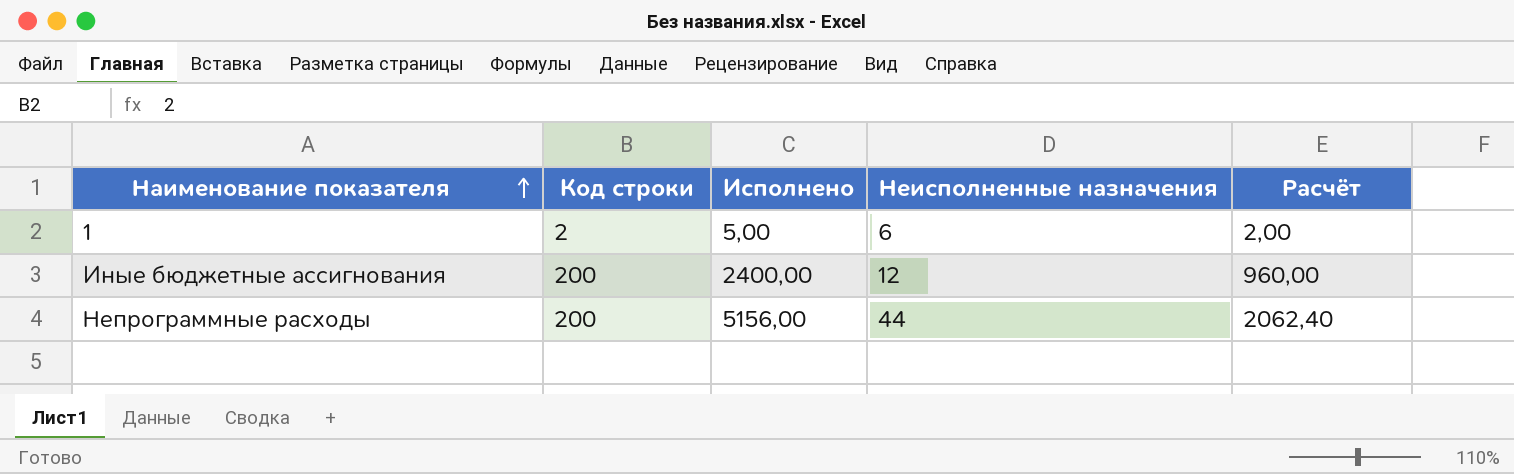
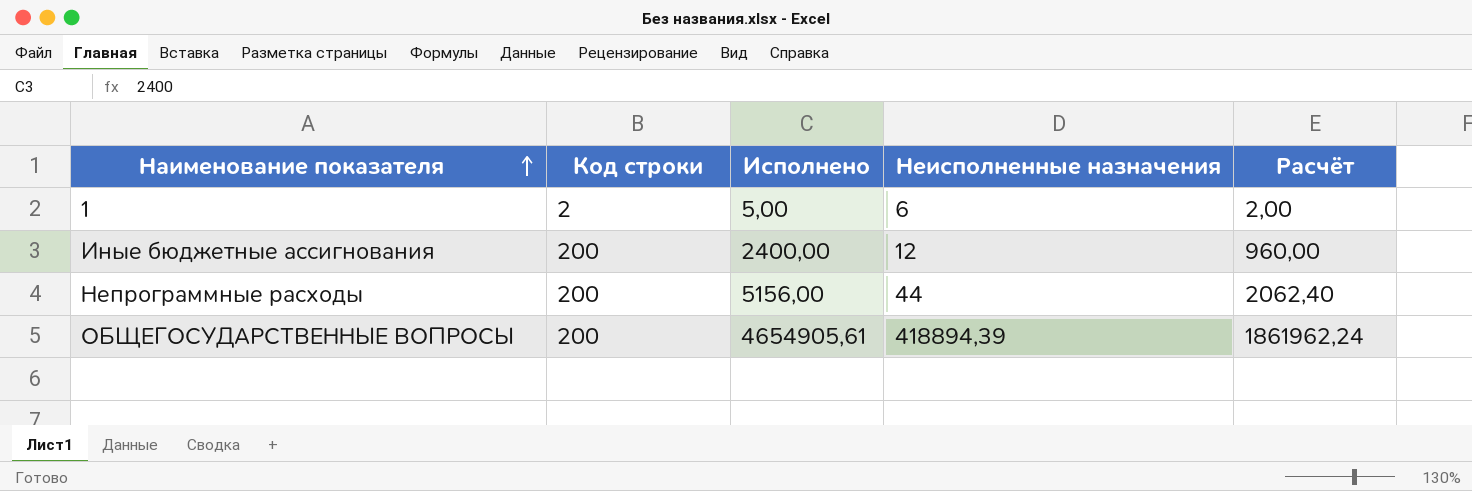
row ОБЩЕГОСУДАРСТВЕННЫЕ ВОПРОСЫ: none -> 200 | 4654905,61 | 418894,39 | 1861962,24

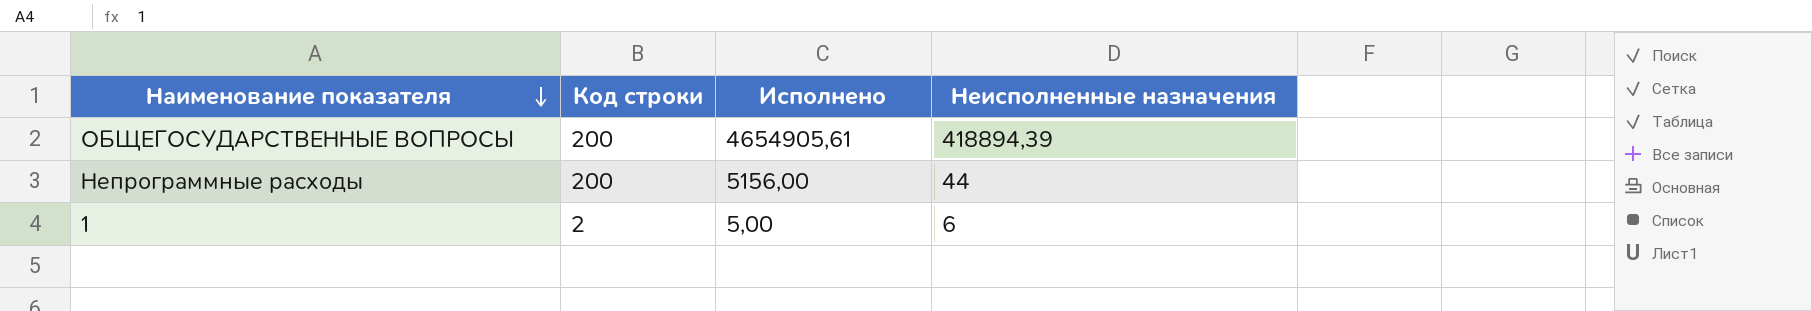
row order: Наименование показателя ascending -> Наименование показателя descending
column Расчёт | formula: [Исполнено] * 0,4 -> none
row Иные бюджетные ассигнования: 200 | 2400,00 | 12 | 960,00 -> none

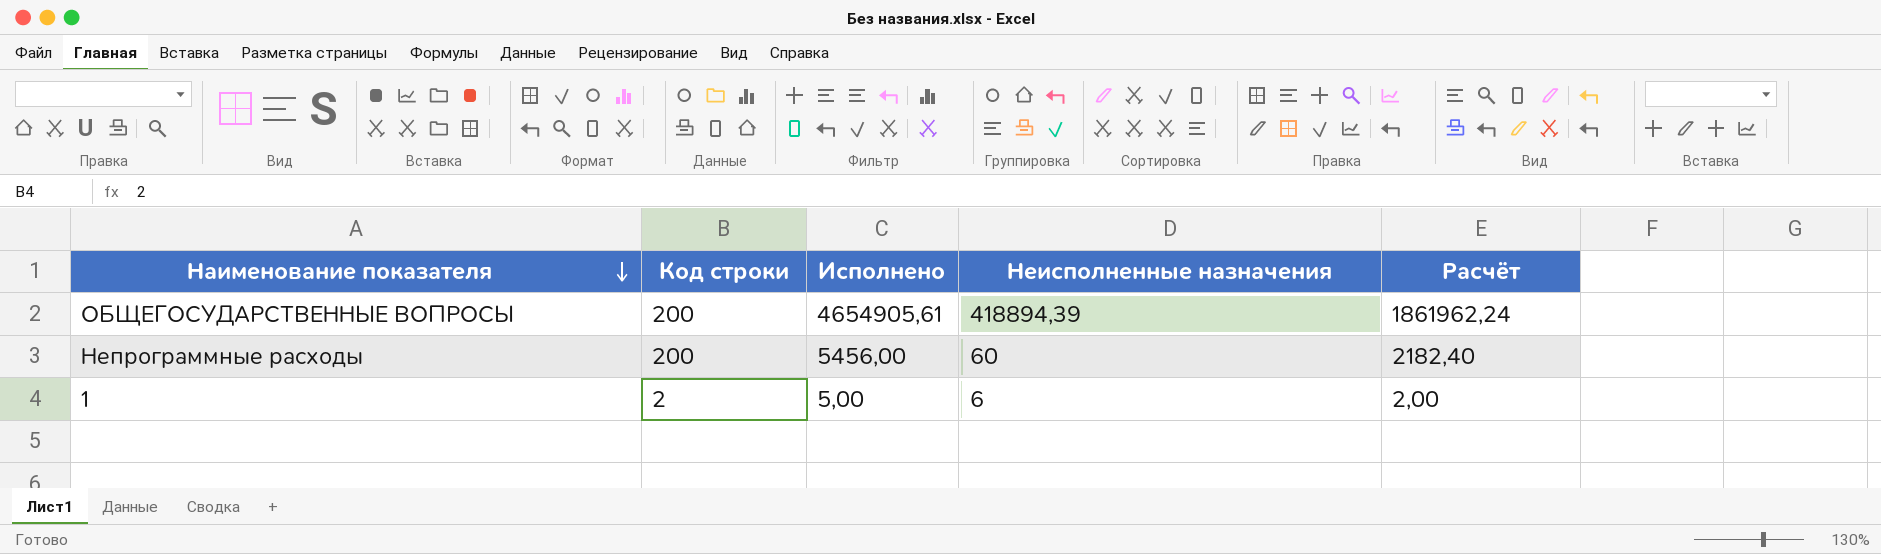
column Расчёт | formula: none -> [Исполнено] * 0,4
Непрограммные расходы | Исполнено: 5156,00 -> 5456,00
Непрограммные расходы | Неисполненные назначения: 44 -> 60

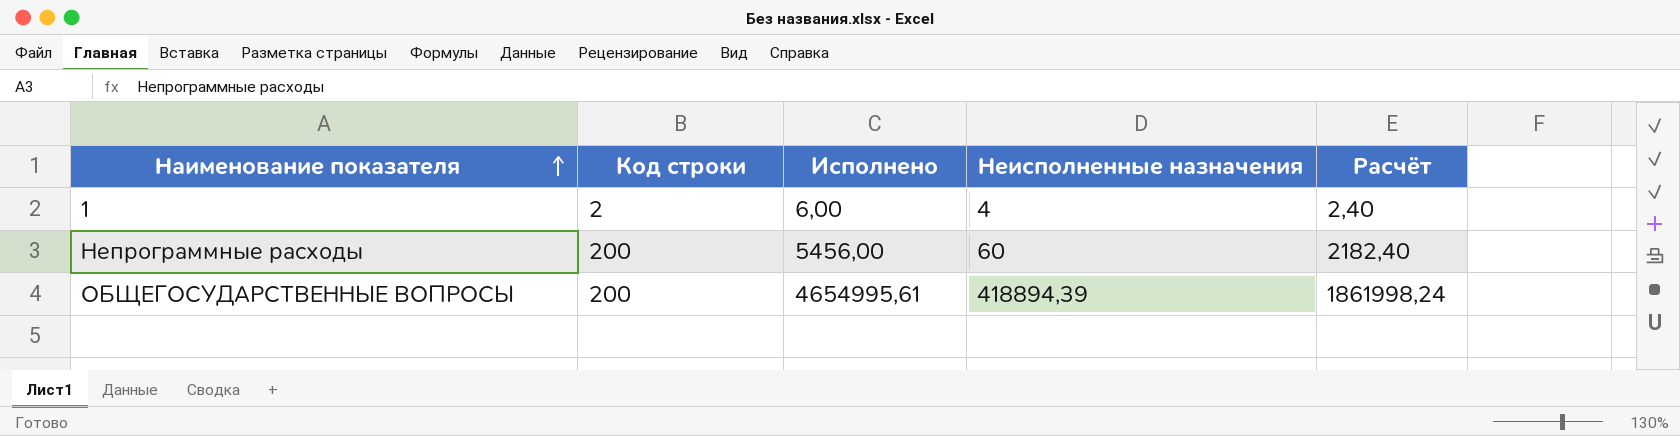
row order: Наименование показателя descending -> Наименование показателя ascending
1 | Исполнено: 5,00 -> 6,00
1 | Неисполненные назначения: 6 -> 4
1 | Расчёт: 2,00 -> 2,40
ОБЩЕГОСУДАРСТВЕННЫЕ ВОПРОСЫ | Исполнено: 4654905,61 -> 4654995,61
ОБЩЕГОСУДАРСТВЕННЫЕ ВОПРОСЫ | Расчёт: 1861962,24 -> 1861998,24

